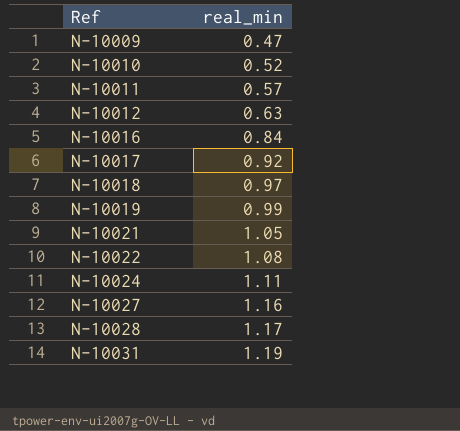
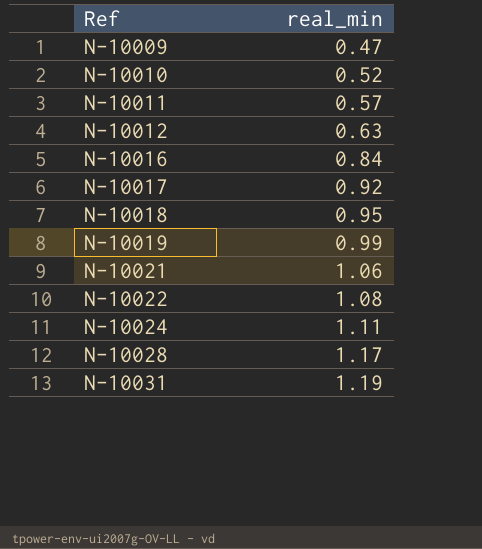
row N-10027: 1.16 -> none
N-10018 | real_min: 0.97 -> 0.95
N-10021 | real_min: 1.05 -> 1.06

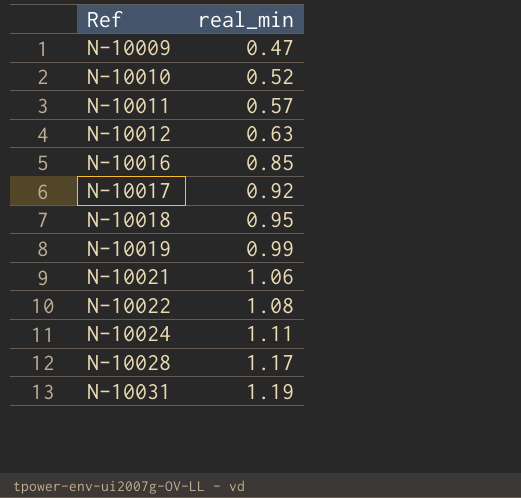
N-10016 | real_min: 0.84 -> 0.85

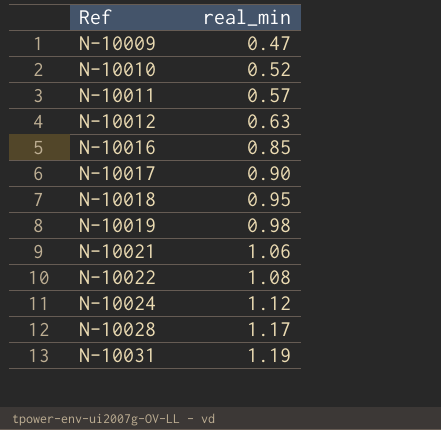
N-10017 | real_min: 0.92 -> 0.90
N-10019 | real_min: 0.99 -> 0.98
N-10024 | real_min: 1.11 -> 1.12

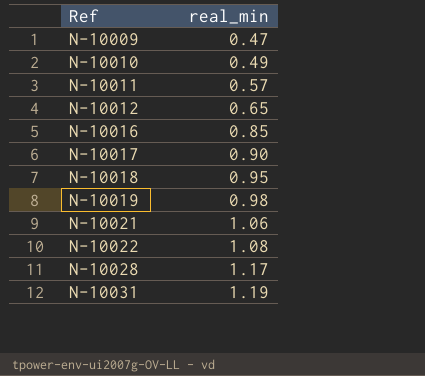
row N-10024: 1.12 -> none
N-10010 | real_min: 0.52 -> 0.49
N-10012 | real_min: 0.63 -> 0.65

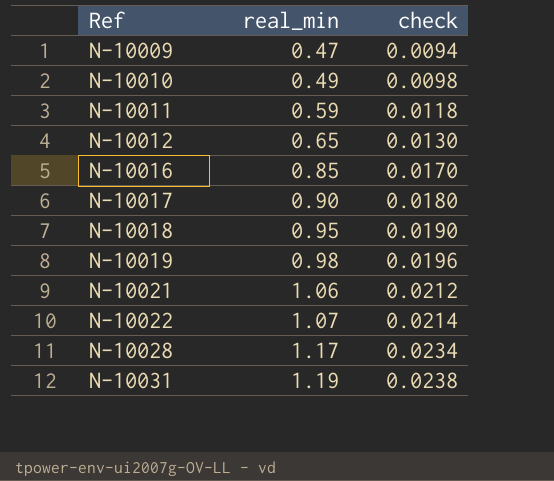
column check | formula: none -> [real_min] * 0.02
N-10011 | real_min: 0.57 -> 0.59
N-10022 | real_min: 1.08 -> 1.07

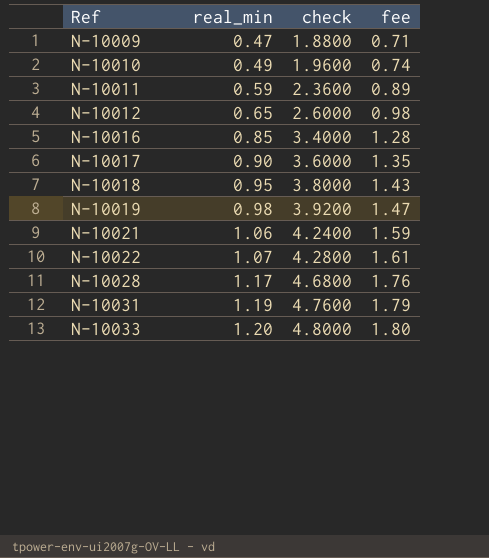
column check | formula: [real_min] * 0.02 -> [real_min] * 4
column fee | formula: none -> [real_min] * 1.5
row N-10033: none -> 1.20 | 4.8000 | 1.80

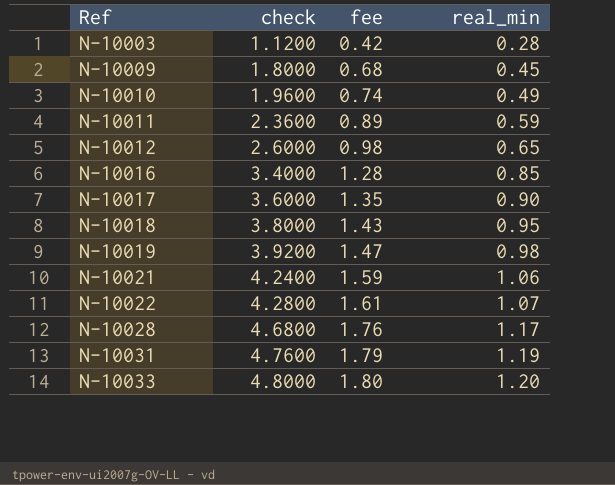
column real_min | position: 2 -> 4
row N-10003: none -> 1.1200 | 0.42 | 0.28
N-10009 | check: 1.8800 -> 1.8000
N-10009 | fee: 0.71 -> 0.68
N-10009 | real_min: 0.47 -> 0.45

